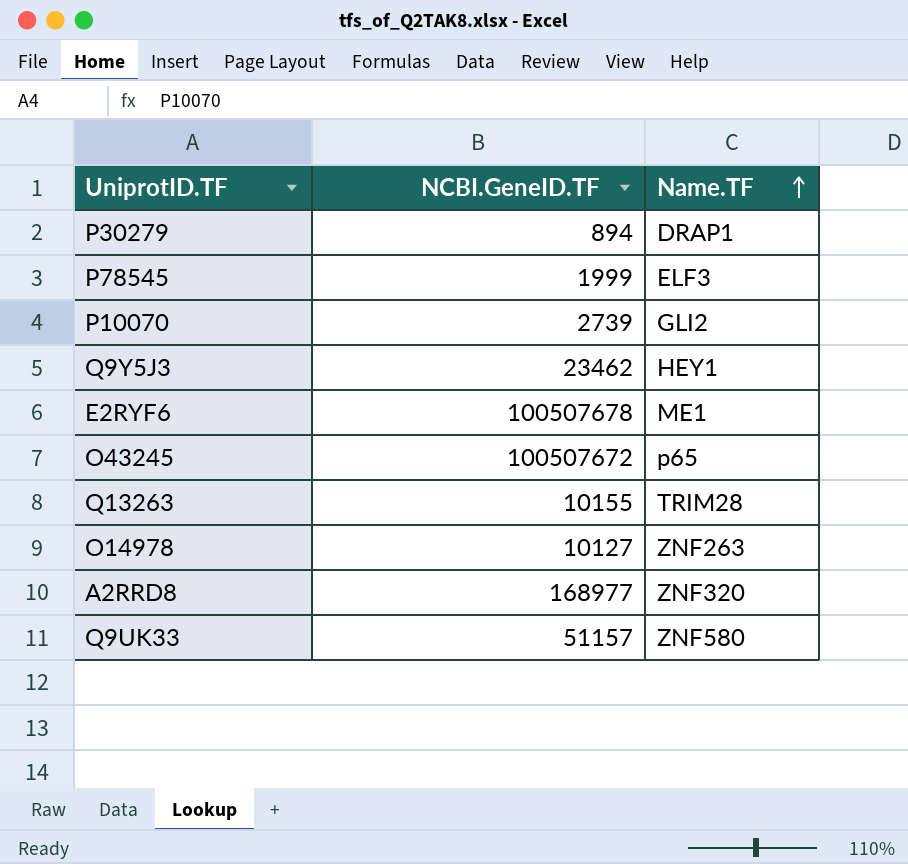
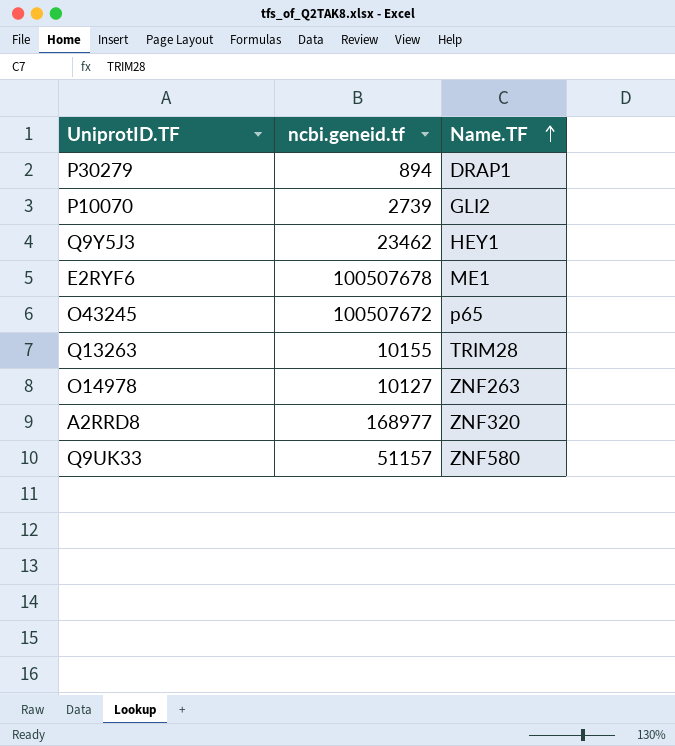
column name: NCBI.GeneID.TF -> ncbi.geneid.tf
row P78545: 1999 | ELF3 -> none

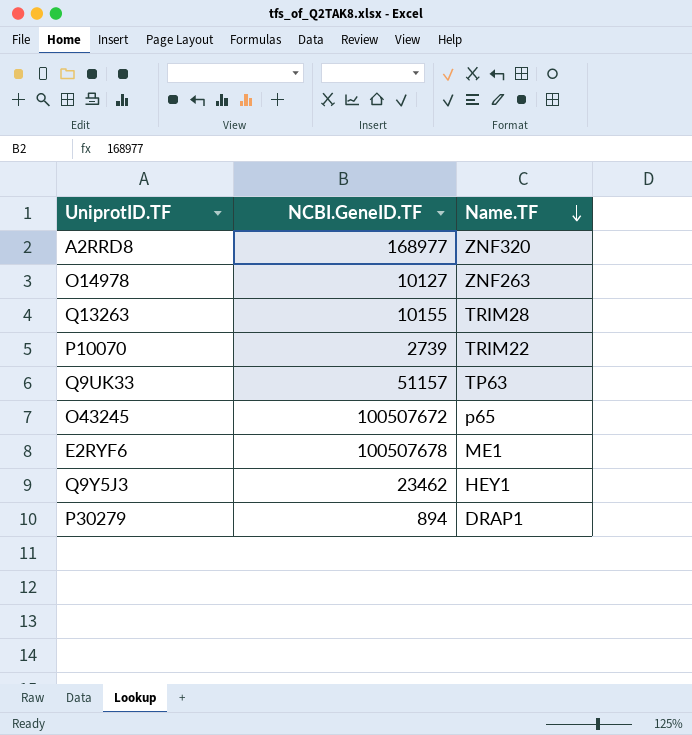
row order: Name.TF ascending -> Name.TF descending
column name: ncbi.geneid.tf -> NCBI.GeneID.TF
P10070 | Name.TF: GLI2 -> TRIM22
Q9UK33 | Name.TF: ZNF580 -> TP63

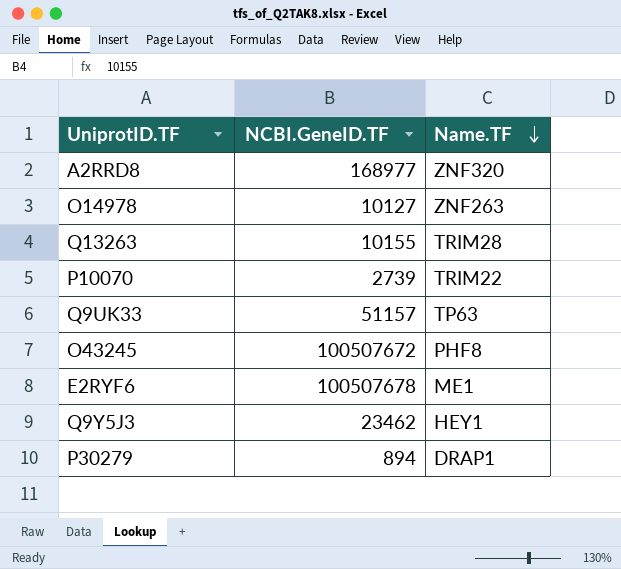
O43245 | Name.TF: p65 -> PHF8

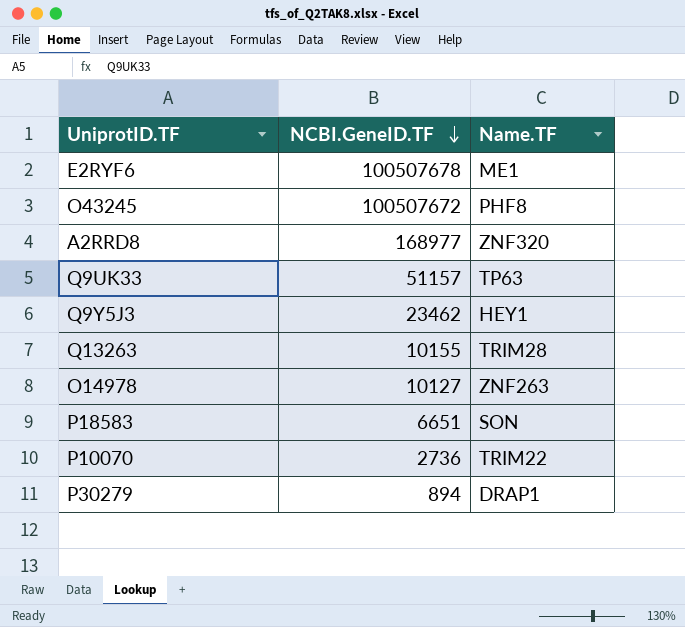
row order: Name.TF descending -> NCBI.GeneID.TF descending
row P18583: none -> 6651 | SON
P10070 | NCBI.GeneID.TF: 2739 -> 2736

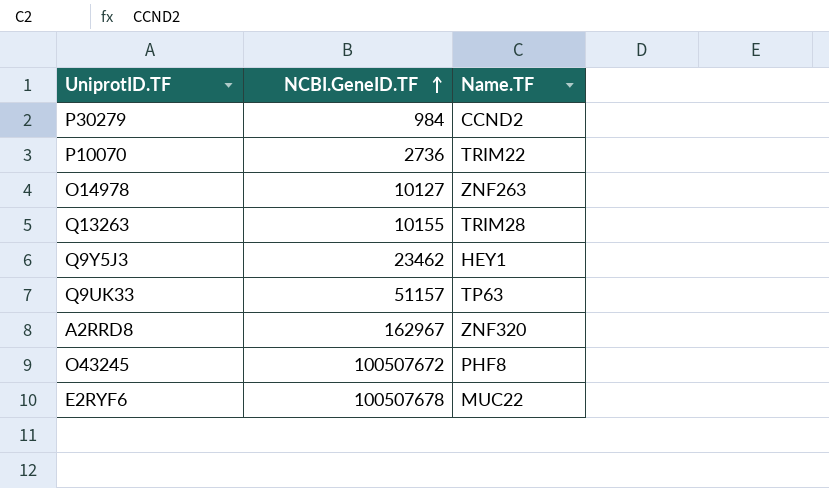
row order: NCBI.GeneID.TF descending -> NCBI.GeneID.TF ascending
row P18583: 6651 | SON -> none
P30279 | NCBI.GeneID.TF: 894 -> 984
P30279 | Name.TF: DRAP1 -> CCND2
A2RRD8 | NCBI.GeneID.TF: 168977 -> 162967
E2RYF6 | Name.TF: ME1 -> MUC22

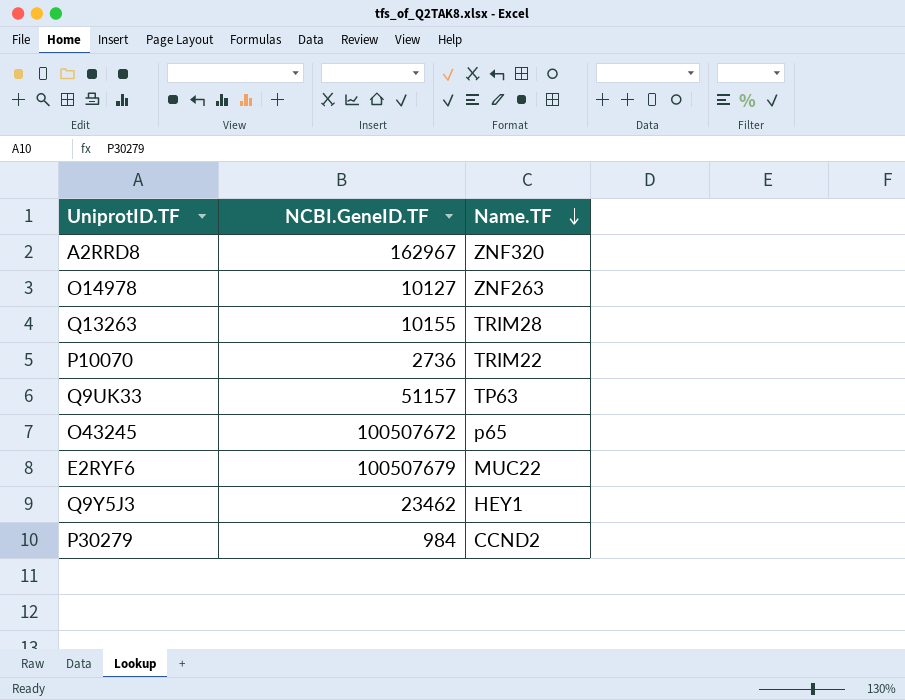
row order: NCBI.GeneID.TF ascending -> Name.TF descending
O43245 | Name.TF: PHF8 -> p65
E2RYF6 | NCBI.GeneID.TF: 100507678 -> 100507679

